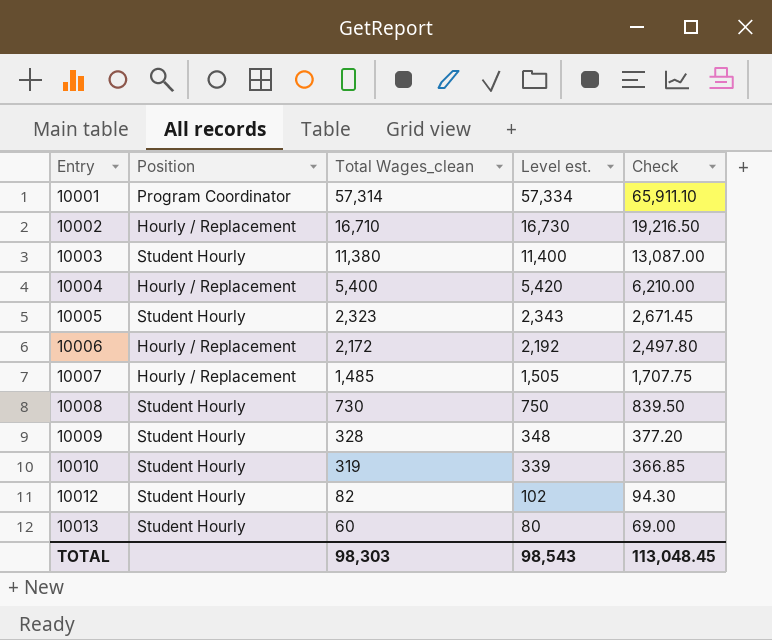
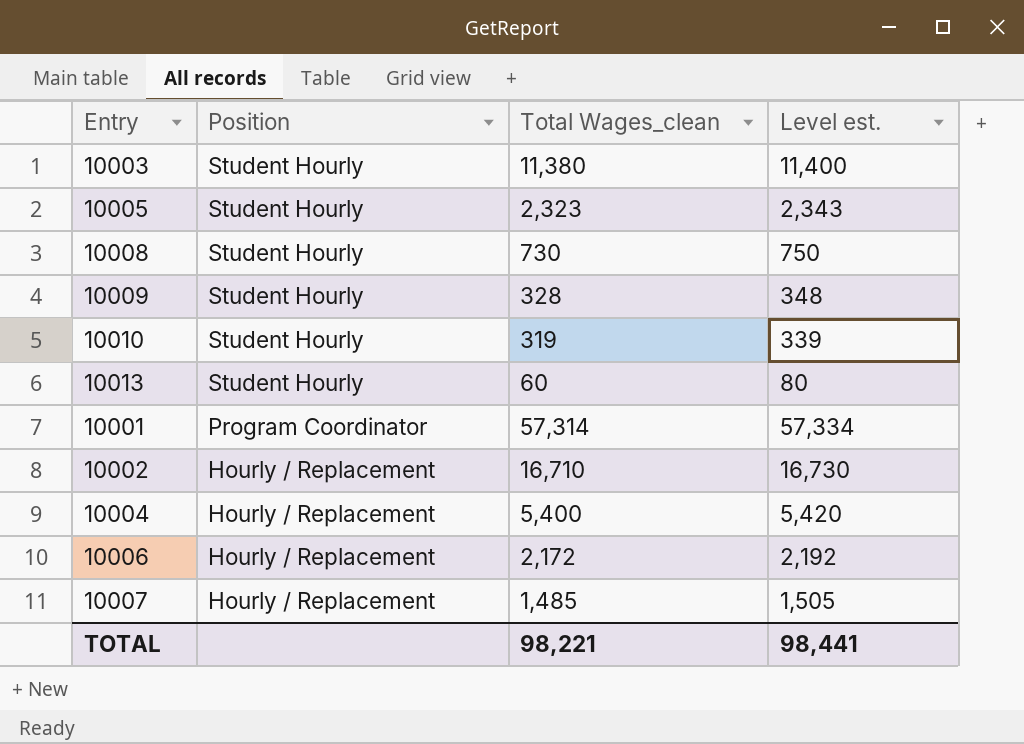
row order: Entry ascending -> Position descending
column Check | formula: [Total Wages_clean] * 1.15 -> none
row 10012: Student Hourly | 82 | 102 | 94.30 -> none
TOTAL | Total Wages_clean: 98,303 -> 98,221
TOTAL | Level est.: 98,543 -> 98,441

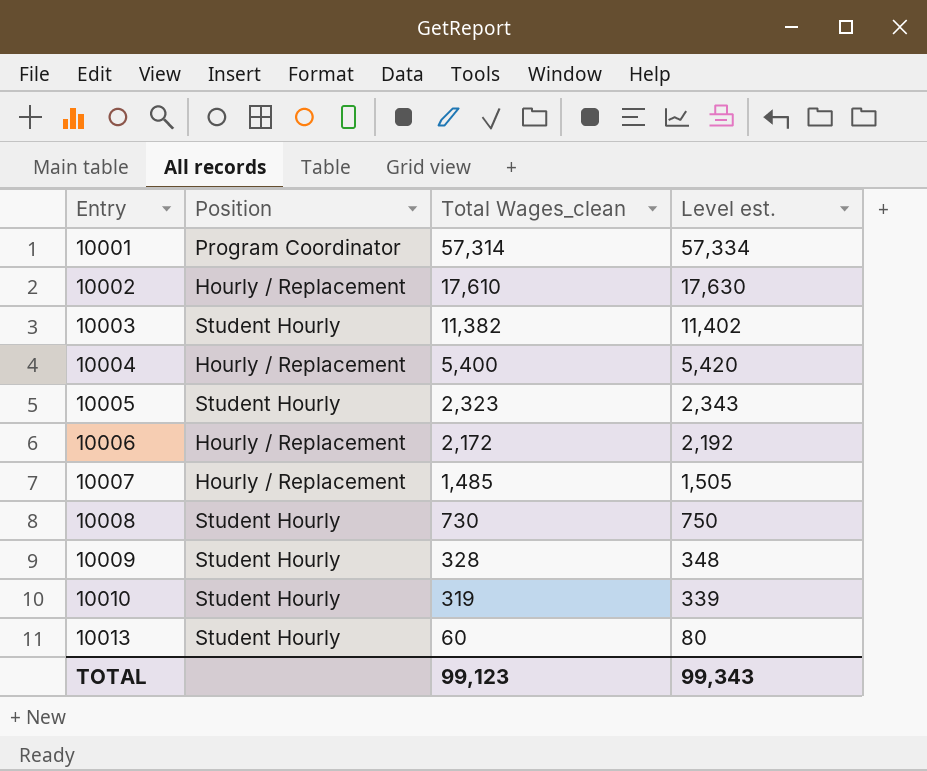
row order: Position descending -> Entry ascending
10002 | Total Wages_clean: 16,710 -> 17,610
10002 | Level est.: 16,730 -> 17,630
10003 | Total Wages_clean: 11,380 -> 11,382
10003 | Level est.: 11,400 -> 11,402
TOTAL | Total Wages_clean: 98,221 -> 99,123
TOTAL | Level est.: 98,441 -> 99,343

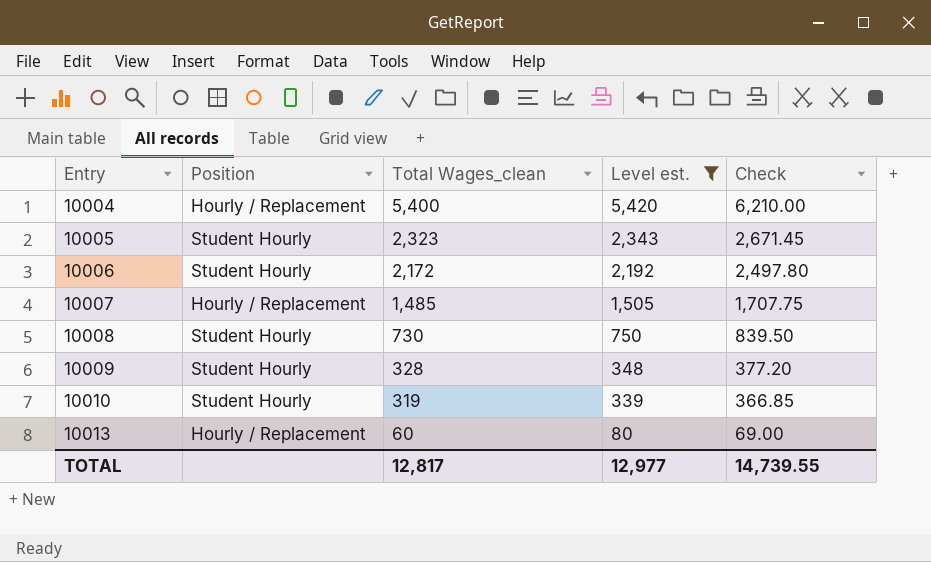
filter: none -> Level est. <= 5,420
column Check | formula: none -> [Total Wages_clean] * 1.15
10006 | Position: Hourly / Replacement -> Student Hourly
10013 | Position: Student Hourly -> Hourly / Replacement
TOTAL | Total Wages_clean: 99,123 -> 12,817
TOTAL | Level est.: 99,343 -> 12,977

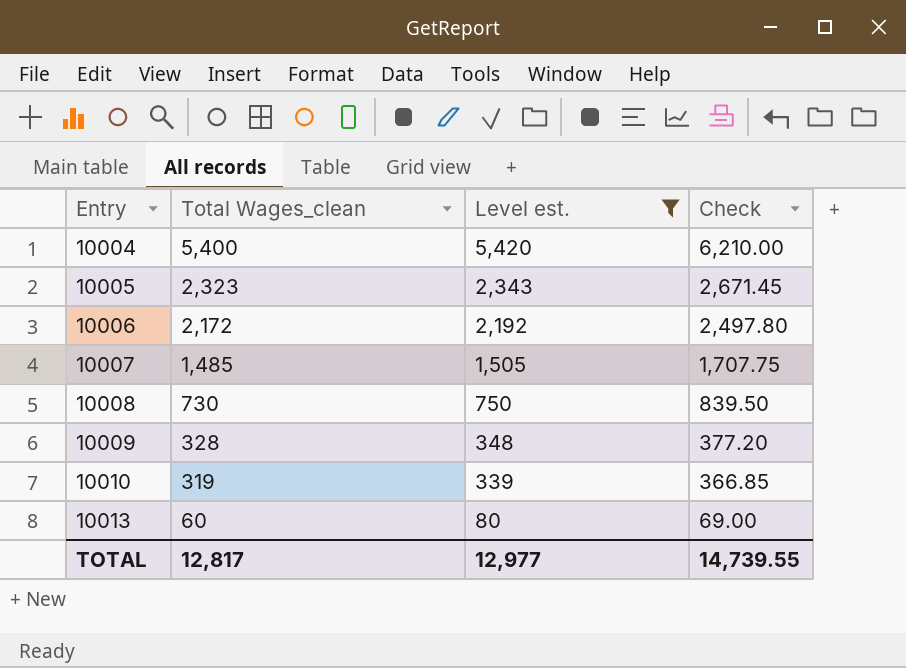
column Position | position: 2 -> none

